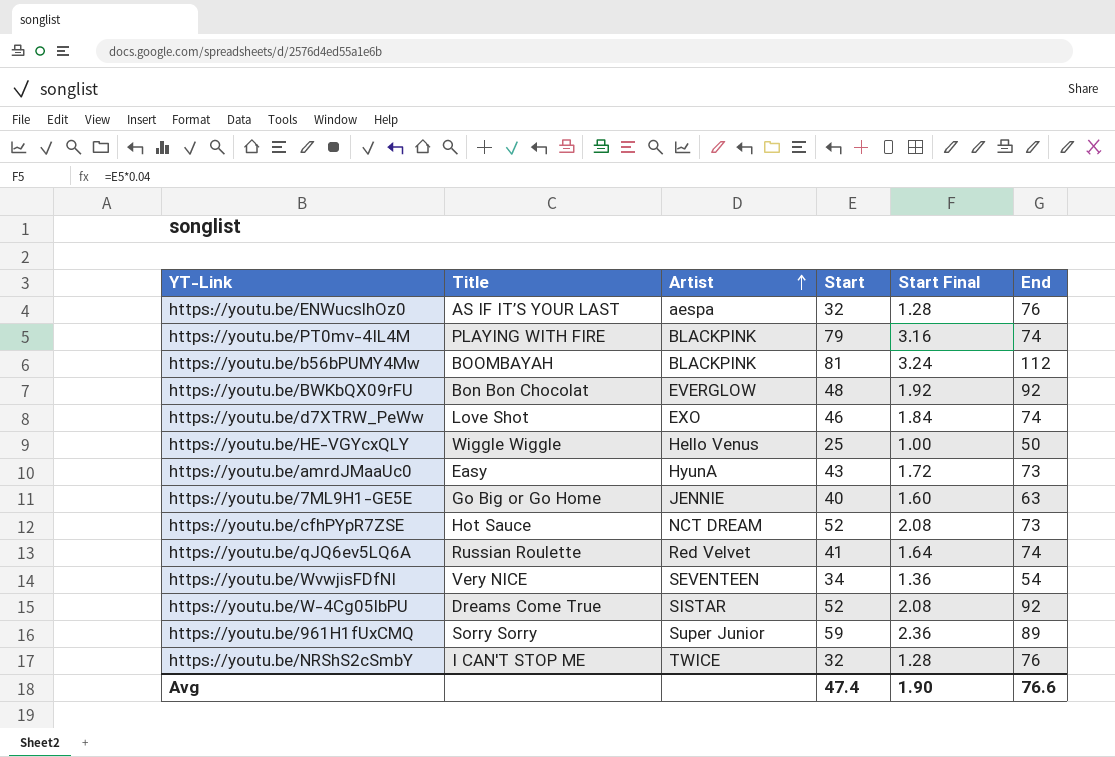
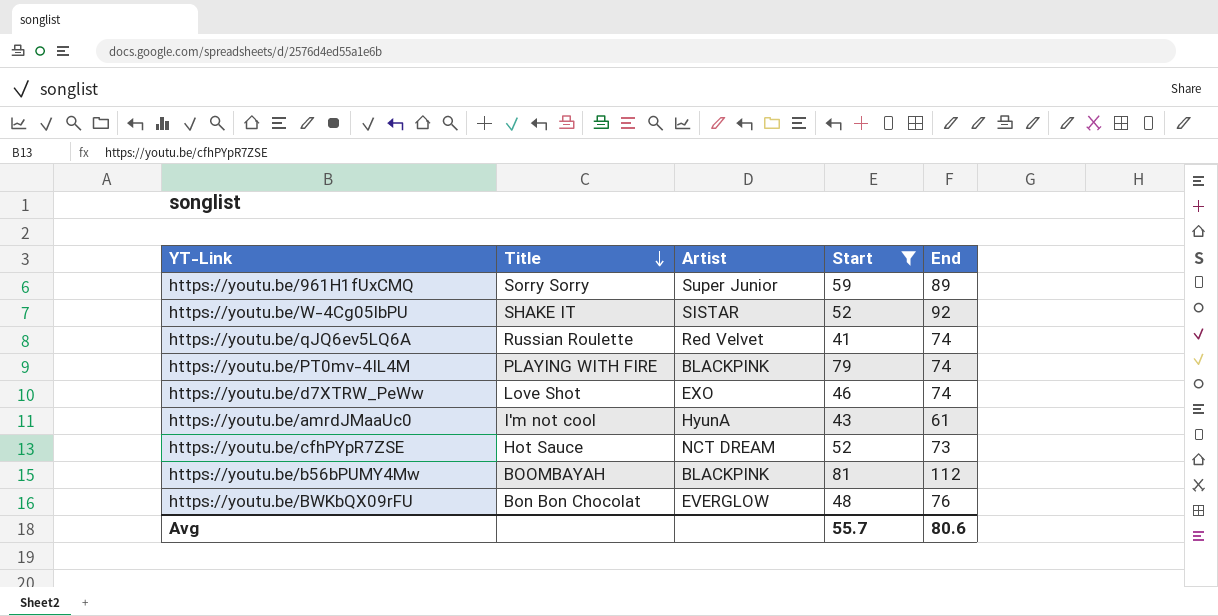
filter: none -> Start >= 41
row order: Artist ascending -> Title descending
column Start Final | formula: [Start] * 0.04 -> none
https://youtu.be/W-4Cg05lbPU | Title: Dreams Come True -> SHAKE IT
https://youtu.be/amrdJMaaUc0 | Title: Easy -> I'm not cool
https://youtu.be/amrdJMaaUc0 | End: 73 -> 61
https://youtu.be/BWKbQX09rFU | End: 92 -> 76
Avg | Start: 47.4 -> 55.7
Avg | End: 76.6 -> 80.6

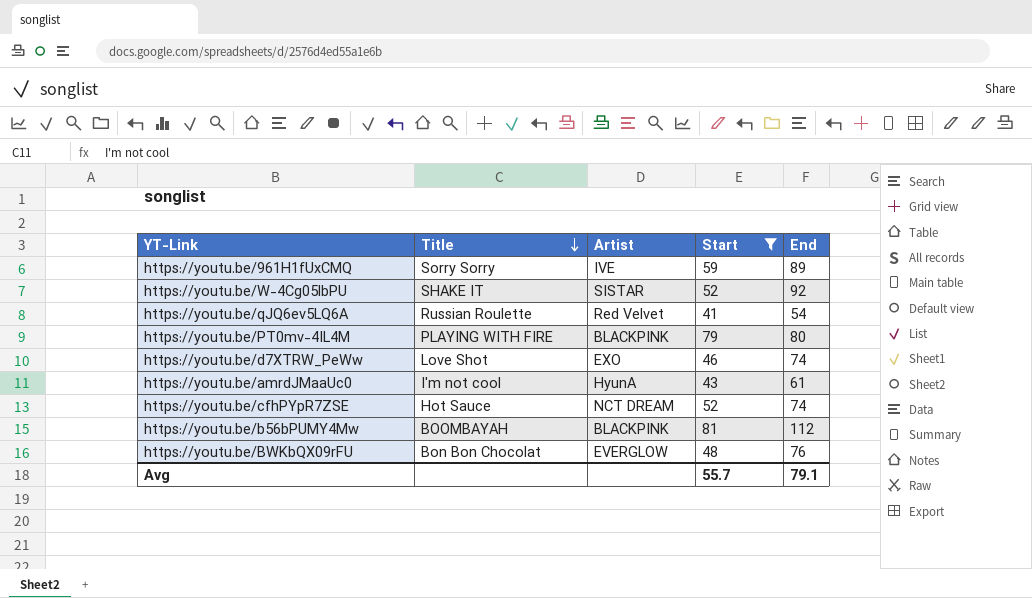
https://youtu.be/961H1fUxCMQ | Artist: Super Junior -> IVE
https://youtu.be/qJQ6ev5LQ6A | End: 74 -> 54
https://youtu.be/PT0mv-4IL4M | End: 74 -> 80
https://youtu.be/cfhPYpR7ZSE | End: 73 -> 74
Avg | End: 80.6 -> 79.1

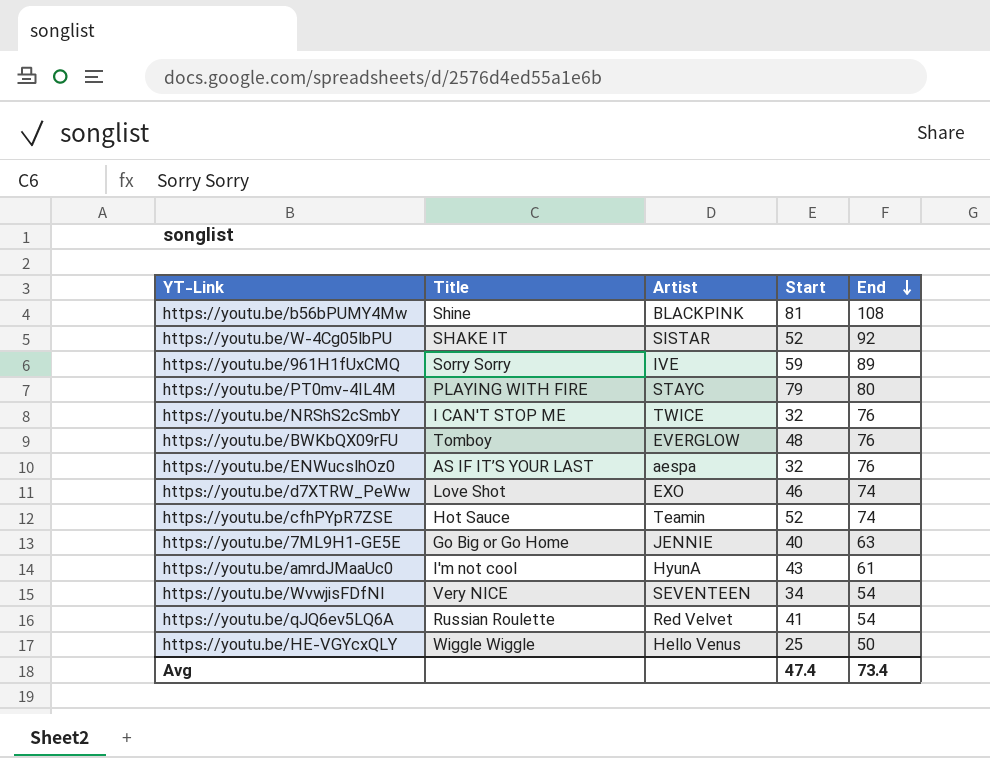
filter: Start >= 41 -> none
row order: Title descending -> End descending
https://youtu.be/b56bPUMY4Mw | Title: BOOMBAYAH -> Shine
https://youtu.be/b56bPUMY4Mw | End: 112 -> 108
https://youtu.be/PT0mv-4IL4M | Artist: BLACKPINK -> STAYC
https://youtu.be/BWKbQX09rFU | Title: Bon Bon Chocolat -> Tomboy
https://youtu.be/cfhPYpR7ZSE | Artist: NCT DREAM -> Teamin
Avg | Start: 55.7 -> 47.4
Avg | End: 79.1 -> 73.4

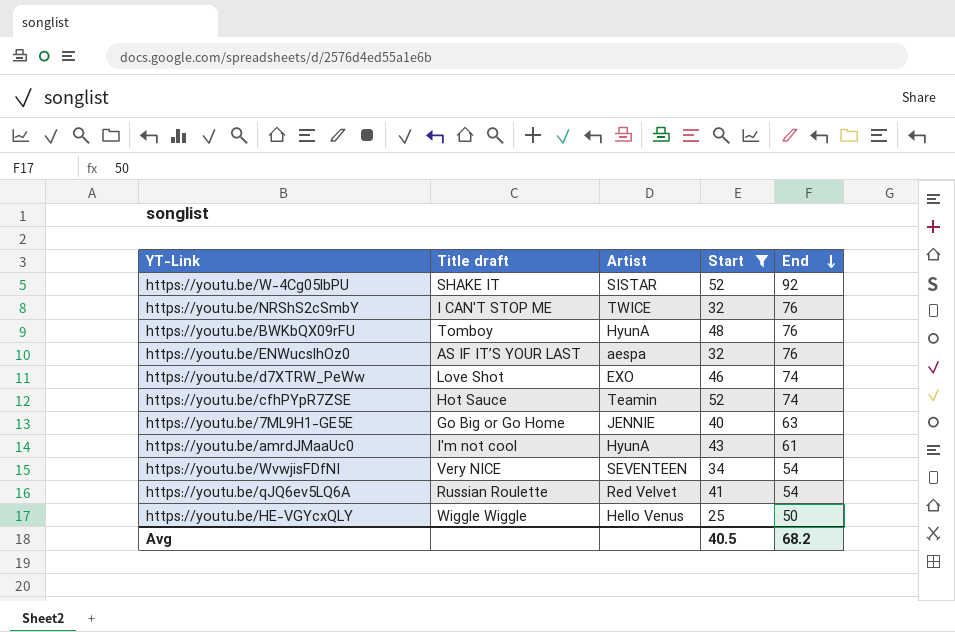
filter: none -> Start <= 52
column name: Title -> Title draft
https://youtu.be/BWKbQX09rFU | Artist: EVERGLOW -> HyunA
Avg | Start: 47.4 -> 40.5
Avg | End: 73.4 -> 68.2

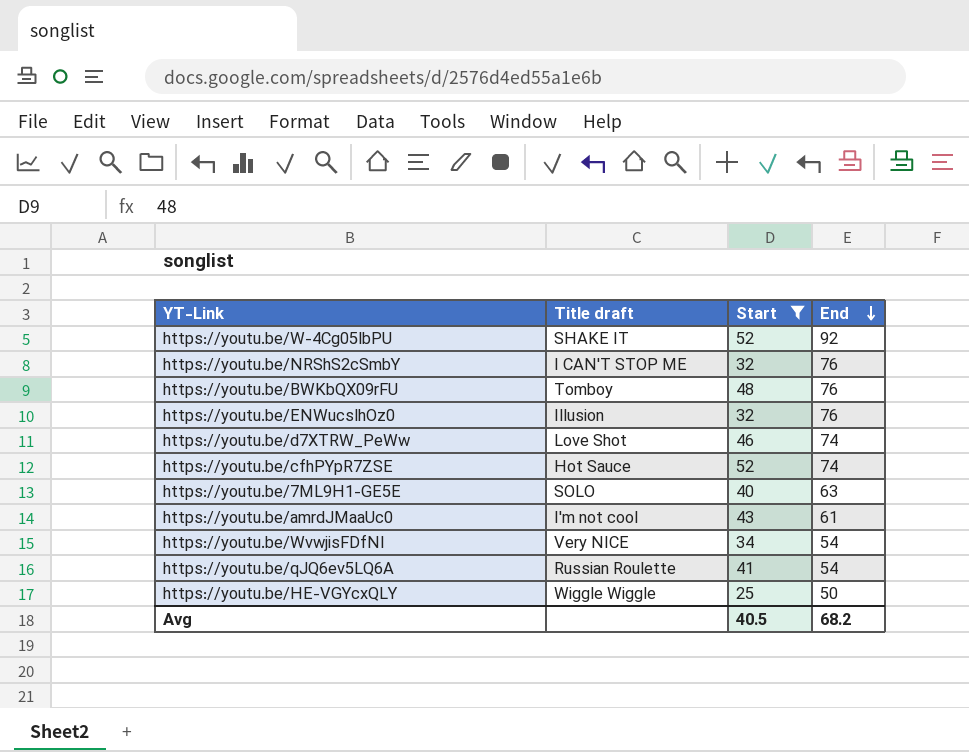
column Artist | position: 3 -> none
https://youtu.be/ENWucslhOz0 | Title draft: AS IF IT’S YOUR LAST -> Illusion
https://youtu.be/7ML9H1-GE5E | Title draft: Go Big or Go Home -> SOLO

